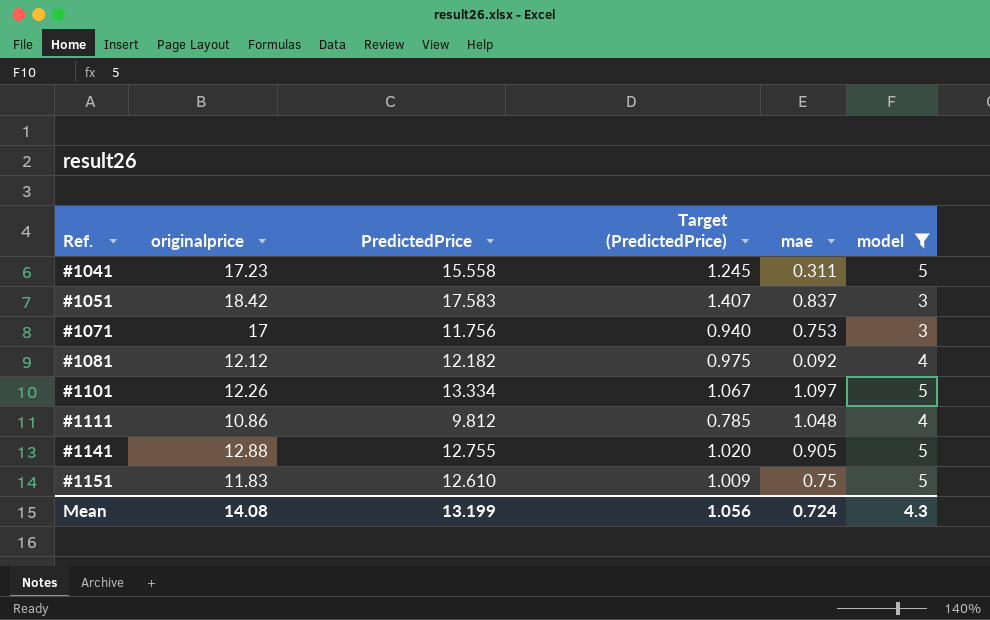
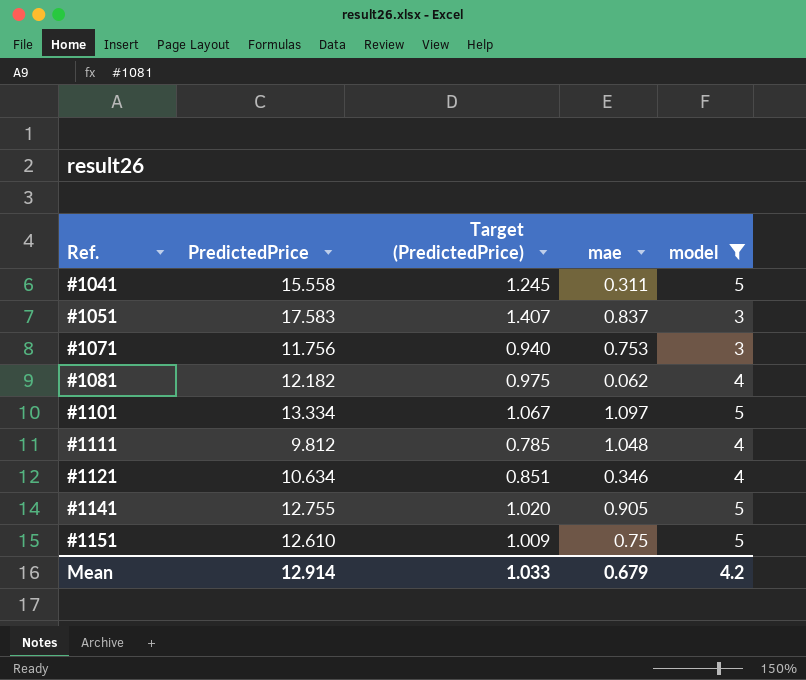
column originalprice | position: 2 -> none
#1081 | mae: 0.092 -> 0.062
row #1121: none -> 10.634 | 0.851 | 0.346 | 4
Mean | PredictedPrice: 13.199 -> 12.914
Mean | Target (PredictedPrice): 1.056 -> 1.033
Mean | mae: 0.724 -> 0.679
Mean | model: 4.3 -> 4.2

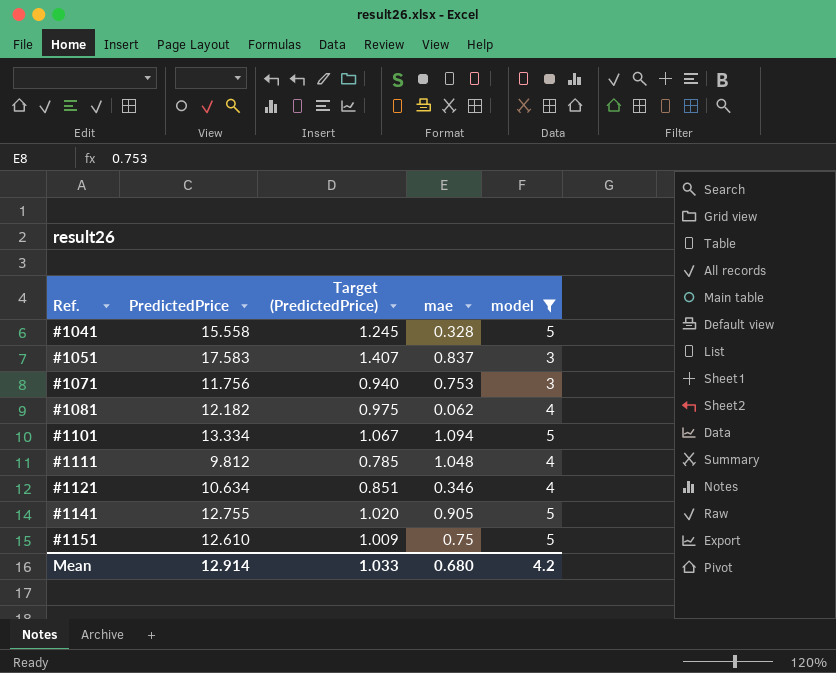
#1041 | mae: 0.311 -> 0.328
#1101 | mae: 1.097 -> 1.094
Mean | mae: 0.679 -> 0.680

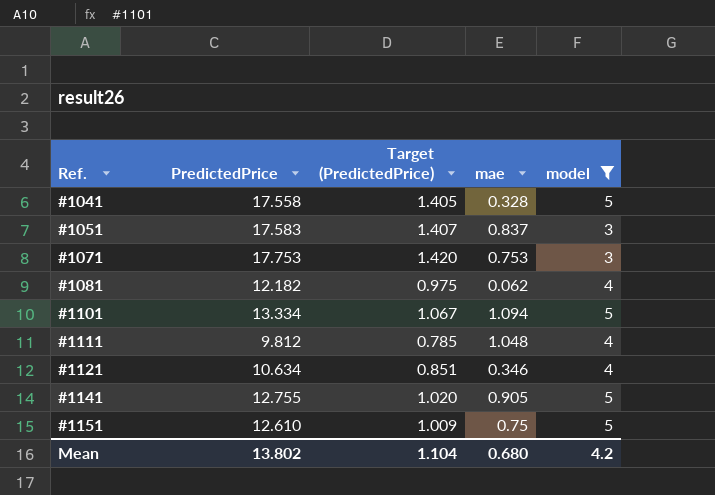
#1041 | PredictedPrice: 15.558 -> 17.558
#1041 | Target (PredictedPrice): 1.245 -> 1.405
#1071 | PredictedPrice: 11.756 -> 17.753
#1071 | Target (PredictedPrice): 0.940 -> 1.420
Mean | PredictedPrice: 12.914 -> 13.802
Mean | Target (PredictedPrice): 1.033 -> 1.104

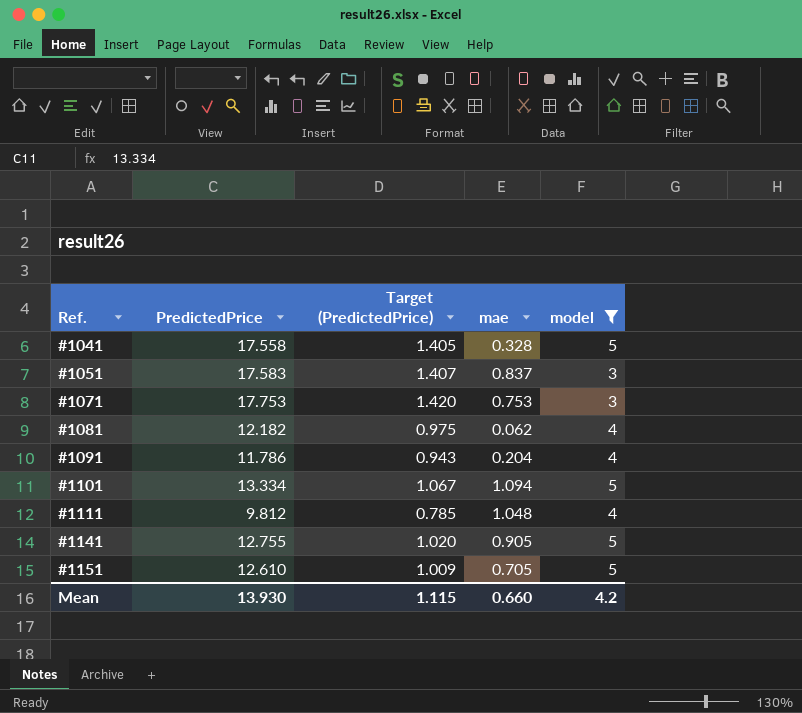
row #1121: 10.634 | 0.851 | 0.346 | 4 -> none
row #1091: none -> 11.786 | 0.943 | 0.204 | 4
#1151 | mae: 0.75 -> 0.705
Mean | PredictedPrice: 13.802 -> 13.930
Mean | Target (PredictedPrice): 1.104 -> 1.115
Mean | mae: 0.680 -> 0.660

